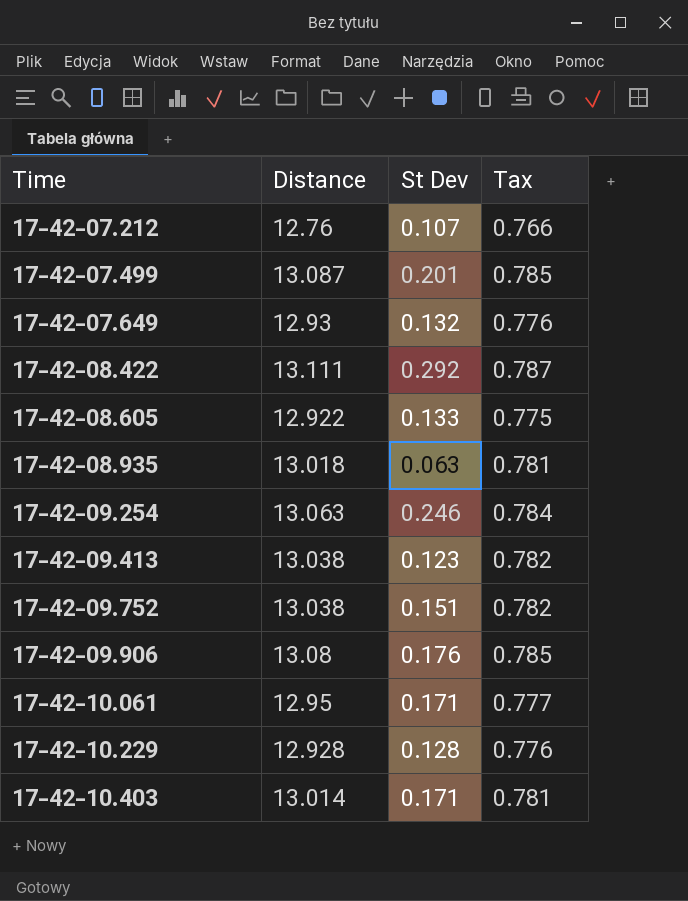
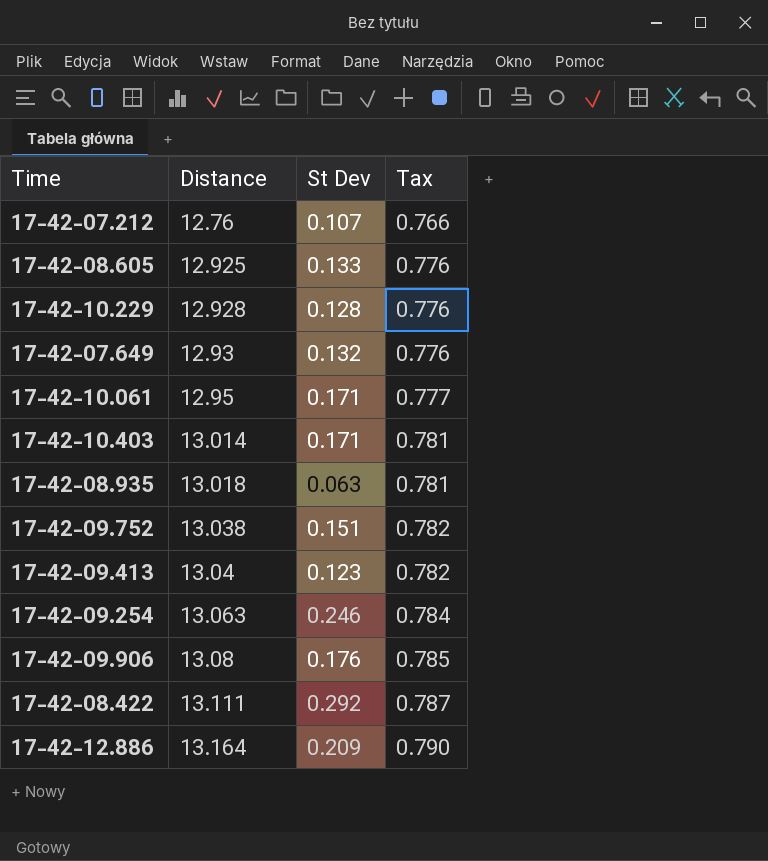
row order: Time ascending -> Distance ascending
row 17-42-07.499: 13.087 | 0.201 | 0.785 -> none
17-42-08.605 | Distance: 12.922 -> 12.925
17-42-08.605 | Tax: 0.775 -> 0.776
17-42-09.413 | Distance: 13.038 -> 13.04
row 17-42-12.886: none -> 13.164 | 0.209 | 0.790

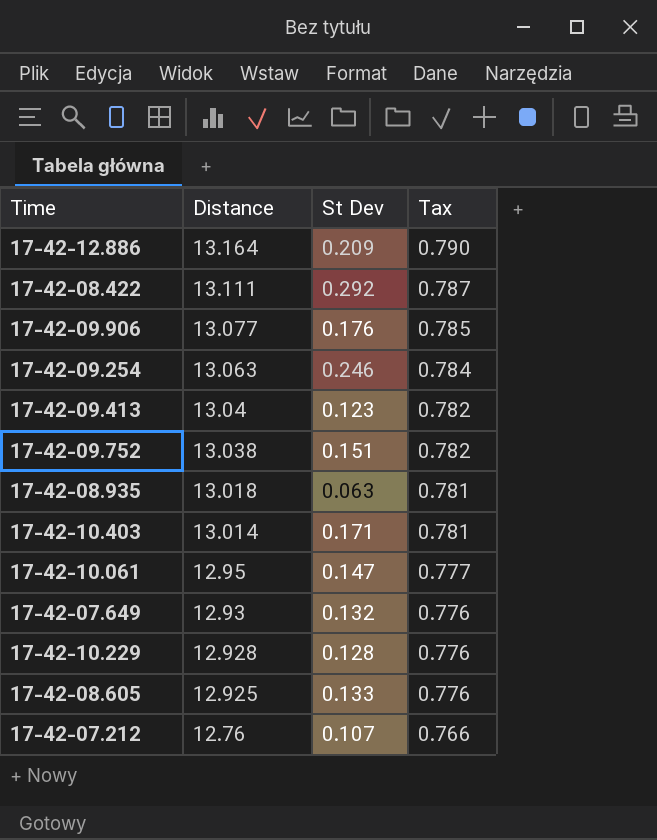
row order: Distance ascending -> Distance descending
17-42-09.906 | Distance: 13.08 -> 13.077
17-42-10.061 | St Dev: 0.171 -> 0.147

